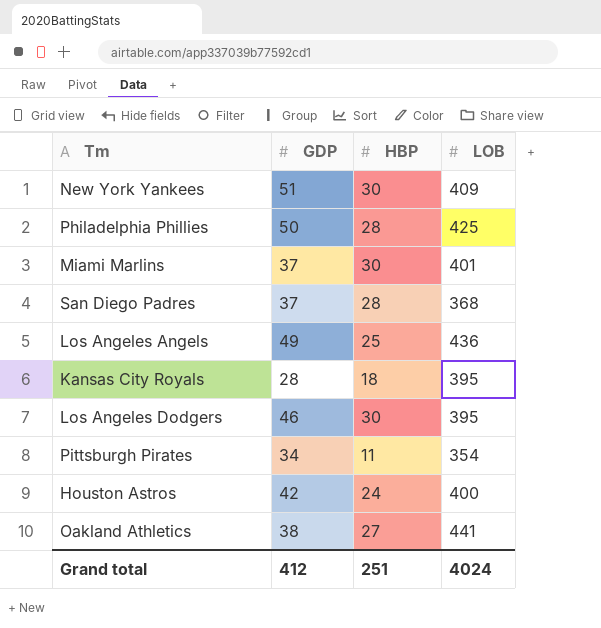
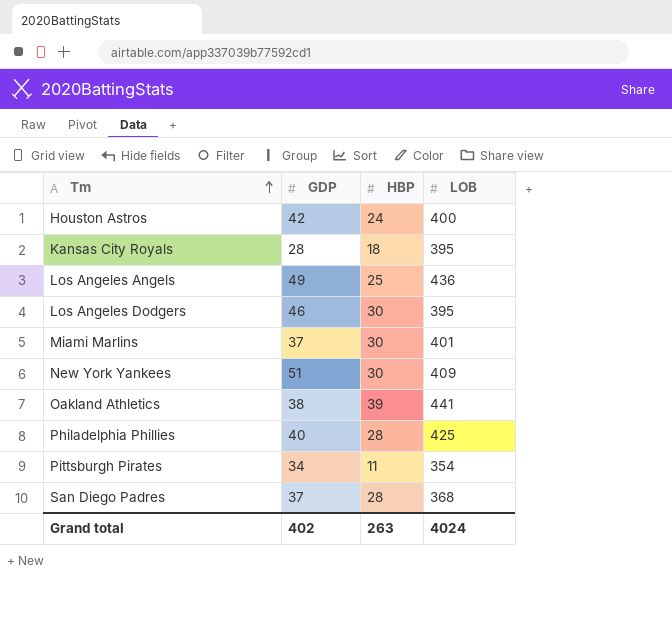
row order: none -> Tm ascending
Oakland Athletics | HBP: 27 -> 39
Philadelphia Phillies | GDP: 50 -> 40
Grand total | GDP: 412 -> 402
Grand total | HBP: 251 -> 263

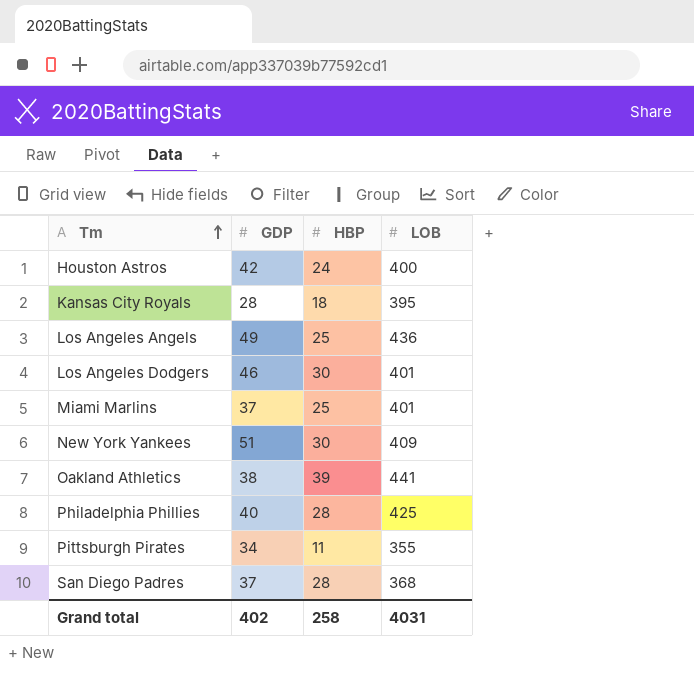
Los Angeles Dodgers | LOB: 395 -> 401
Miami Marlins | HBP: 30 -> 25
Pittsburgh Pirates | LOB: 354 -> 355
Grand total | HBP: 263 -> 258
Grand total | LOB: 4024 -> 4031

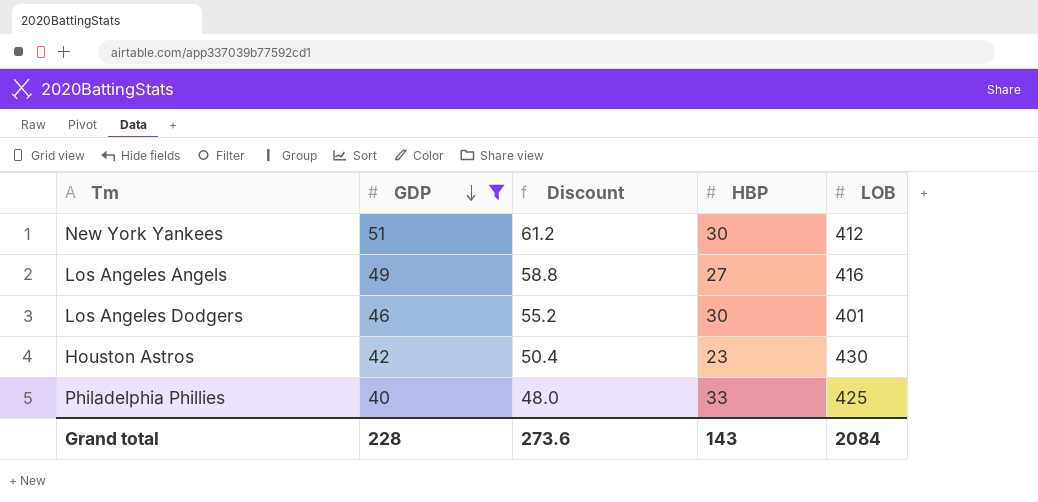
filter: none -> GDP >= 40
row order: Tm ascending -> GDP descending
column Discount | formula: none -> [GDP] * 1.2
New York Yankees | LOB: 409 -> 412
Los Angeles Angels | HBP: 25 -> 27
Los Angeles Angels | LOB: 436 -> 416
Houston Astros | HBP: 24 -> 23
Houston Astros | LOB: 400 -> 430
Philadelphia Phillies | HBP: 28 -> 33
Grand total | GDP: 402 -> 228
Grand total | HBP: 258 -> 143
Grand total | LOB: 4031 -> 2084

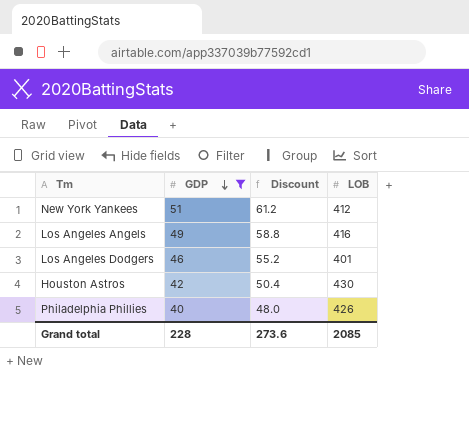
column HBP | position: 4 -> none
Philadelphia Phillies | LOB: 425 -> 426
Grand total | LOB: 2084 -> 2085

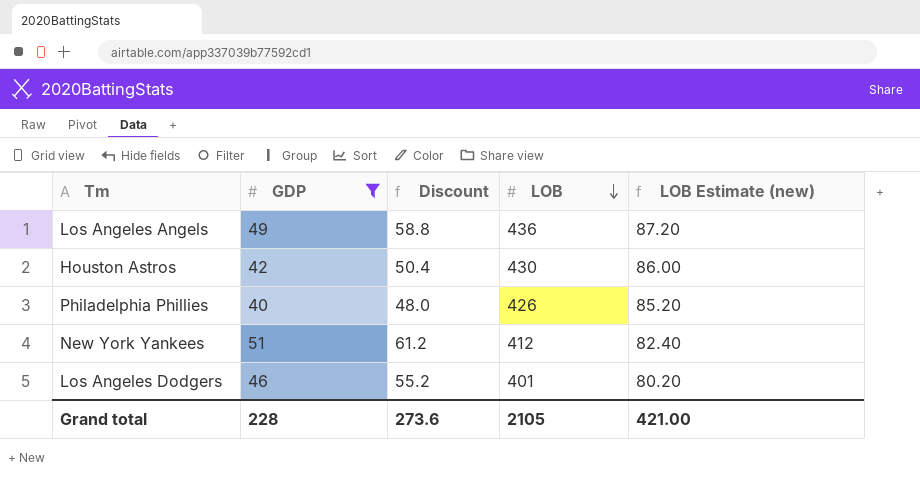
row order: GDP descending -> LOB descending
column LOB Estimate (new) | formula: none -> [LOB] * 0.2
Los Angeles Angels | LOB: 416 -> 436
Grand total | LOB: 2085 -> 2105

